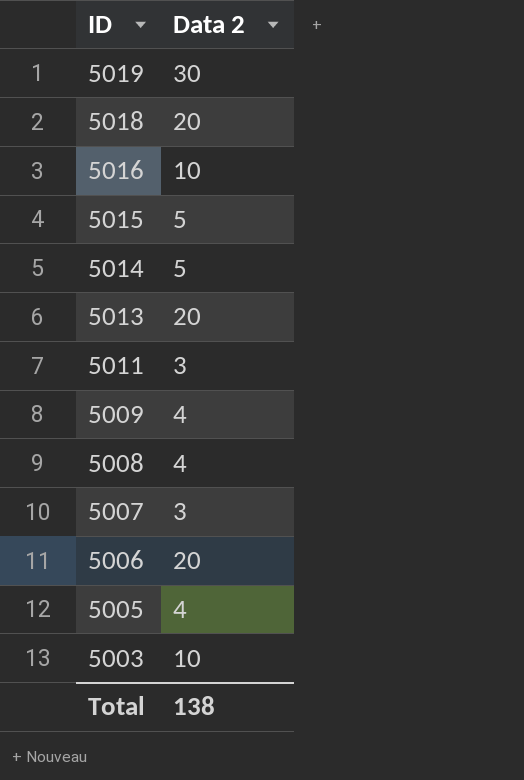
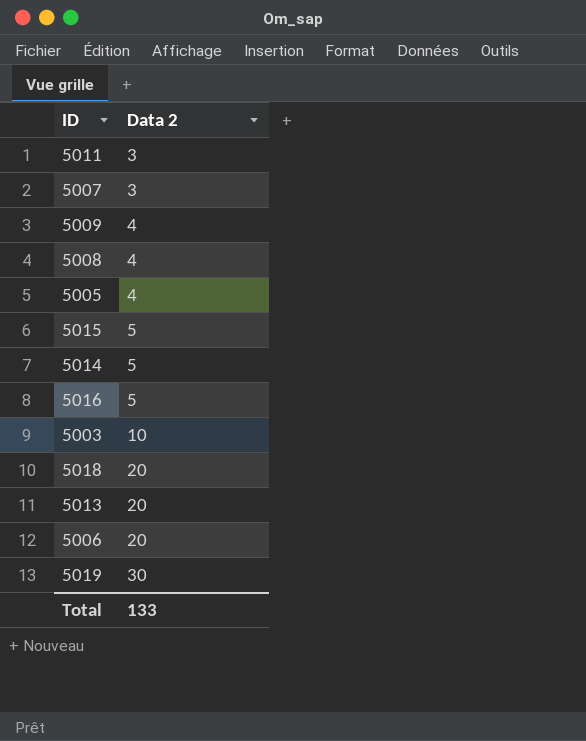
row order: ID descending -> Data 2 ascending
5016 | Data 2: 10 -> 5
Total | Data 2: 138 -> 133

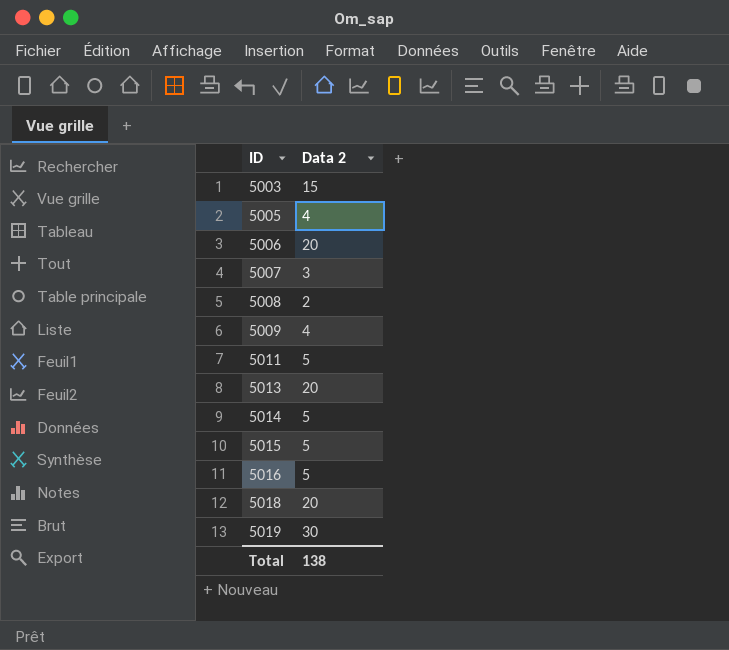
row order: Data 2 ascending -> ID ascending
5003 | Data 2: 10 -> 15
5008 | Data 2: 4 -> 2
5011 | Data 2: 3 -> 5
Total | Data 2: 133 -> 138

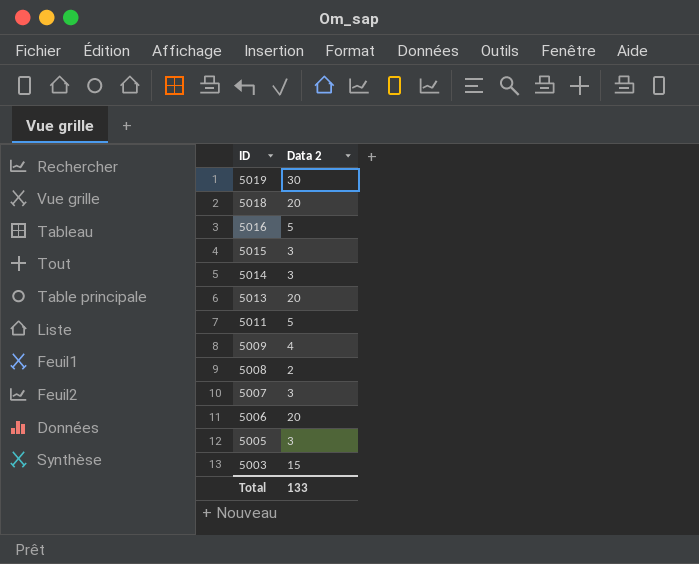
row order: ID ascending -> ID descending
5015 | Data 2: 5 -> 3
5014 | Data 2: 5 -> 3
5005 | Data 2: 4 -> 3
Total | Data 2: 138 -> 133

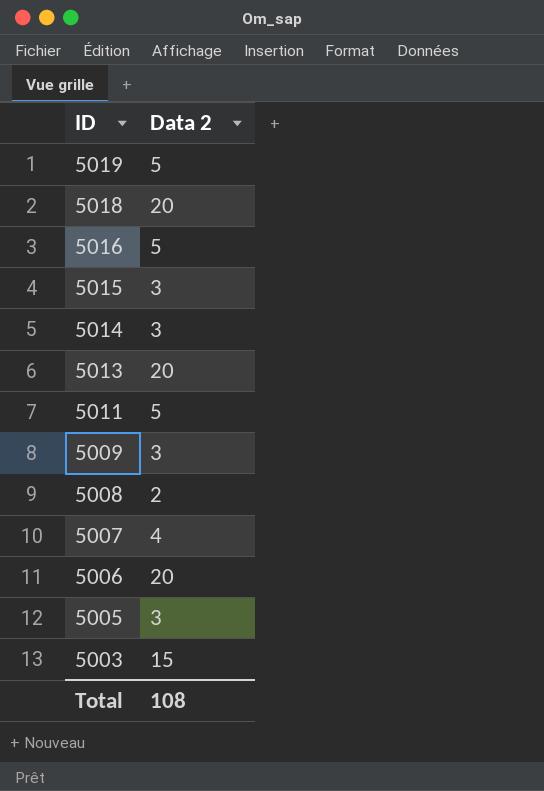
5019 | Data 2: 30 -> 5
5009 | Data 2: 4 -> 3
5007 | Data 2: 3 -> 4
Total | Data 2: 133 -> 108

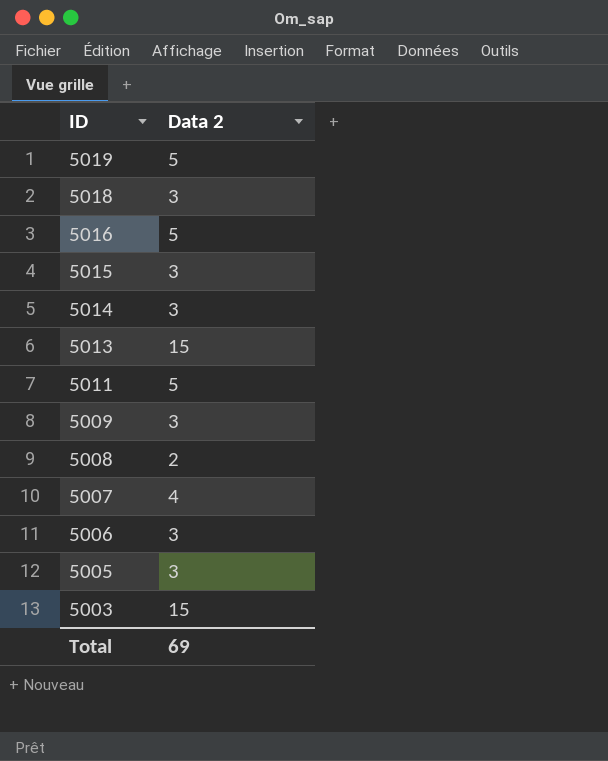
5018 | Data 2: 20 -> 3
5013 | Data 2: 20 -> 15
5006 | Data 2: 20 -> 3
Total | Data 2: 108 -> 69

